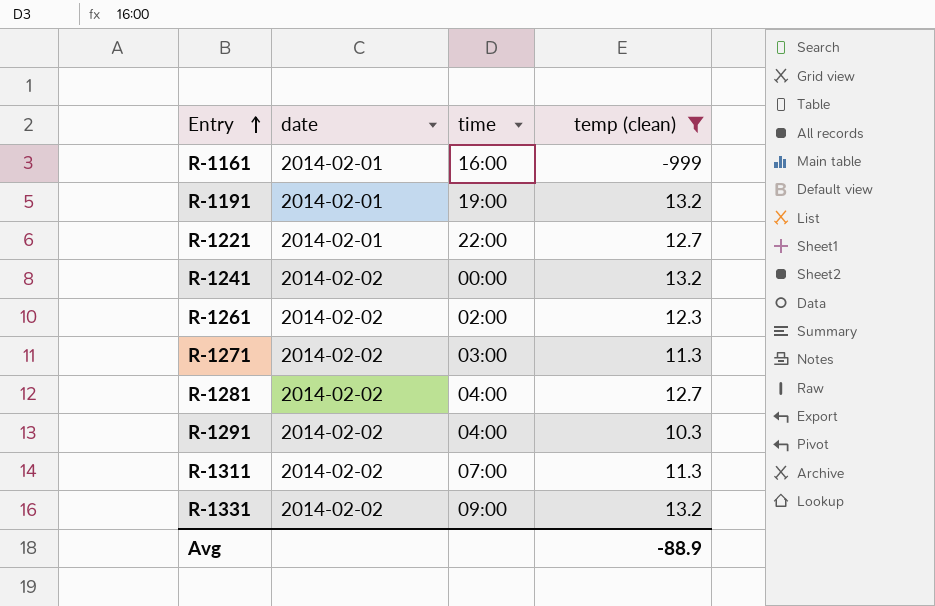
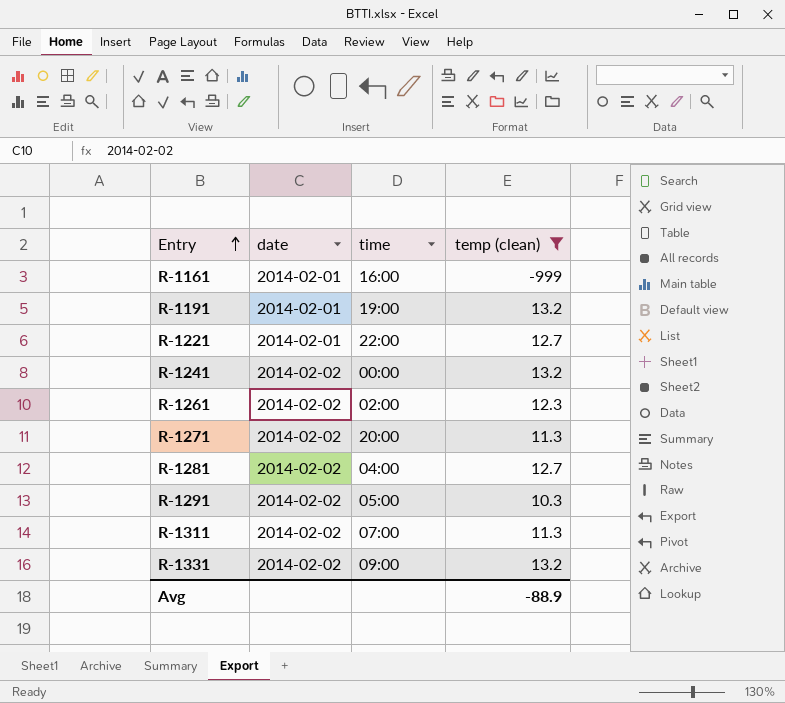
R-1271 | time: 03:00 -> 20:00
R-1291 | time: 04:00 -> 05:00

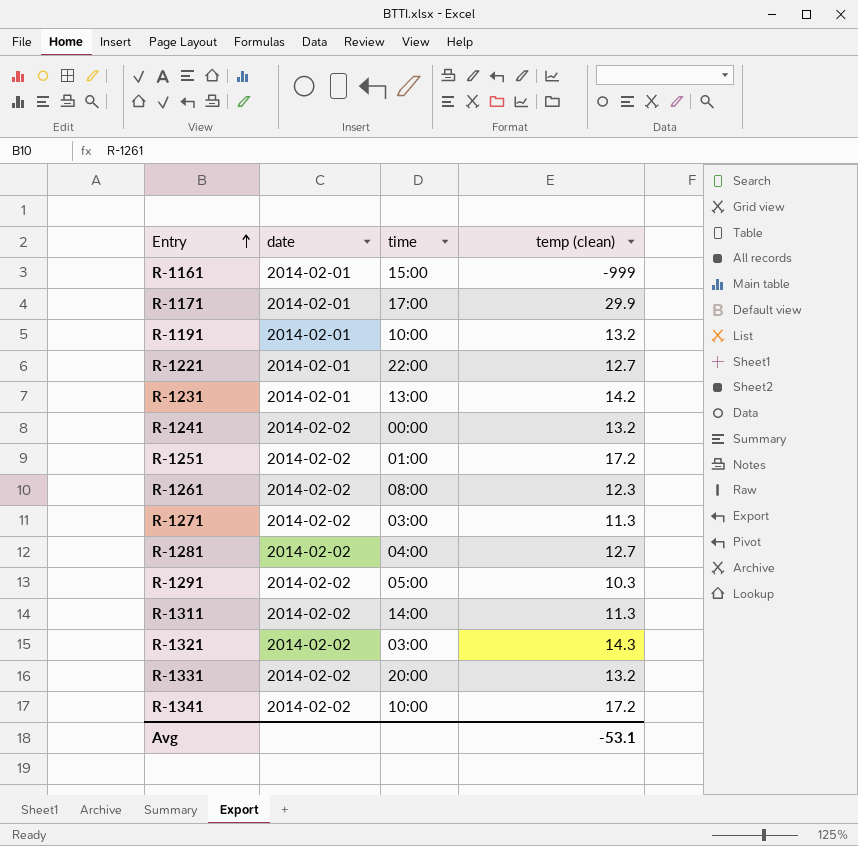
filter: temp (clean) <= 13.2 -> none
R-1161 | time: 16:00 -> 15:00
R-1191 | time: 19:00 -> 10:00
R-1261 | time: 02:00 -> 08:00
R-1271 | time: 20:00 -> 03:00
R-1311 | time: 07:00 -> 14:00
R-1331 | time: 09:00 -> 20:00
Avg | temp (clean): -88.9 -> -53.1

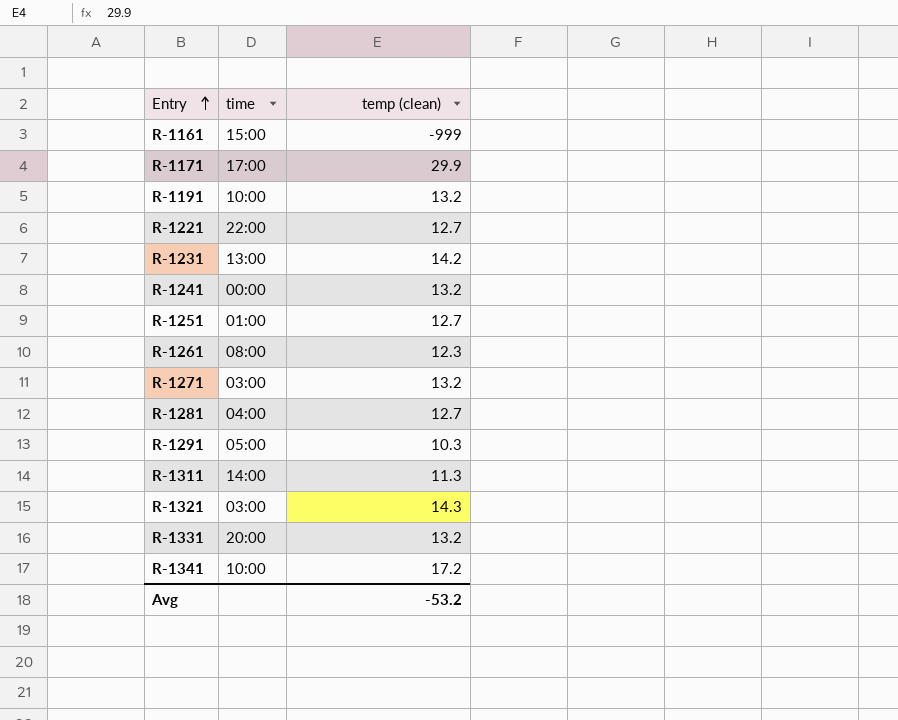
column date | position: 2 -> none
R-1251 | temp (clean): 17.2 -> 12.7
R-1271 | temp (clean): 11.3 -> 13.2
Avg | temp (clean): -53.1 -> -53.2

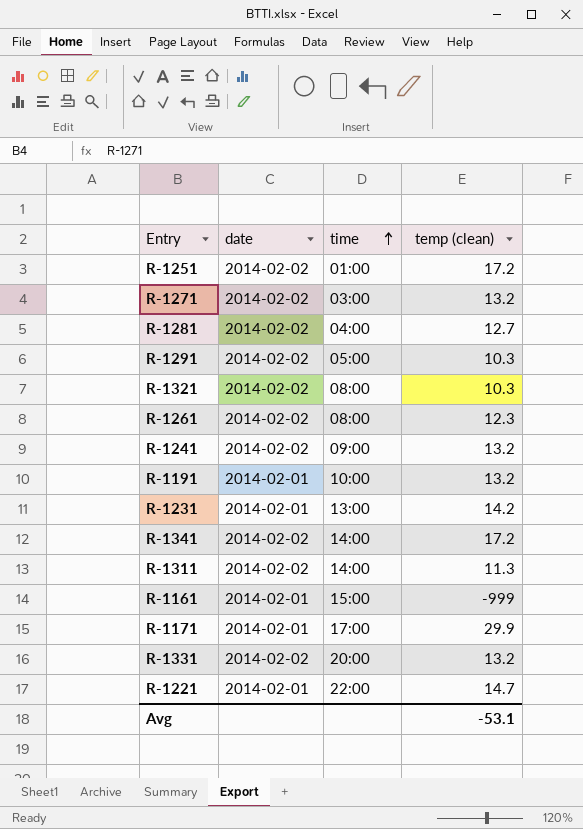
row order: Entry ascending -> time ascending
column date | position: none -> 2
R-1251 | temp (clean): 12.7 -> 17.2
R-1321 | time: 03:00 -> 08:00
R-1321 | temp (clean): 14.3 -> 10.3
R-1241 | time: 00:00 -> 09:00
R-1341 | time: 10:00 -> 14:00
R-1221 | temp (clean): 12.7 -> 14.7
Avg | temp (clean): -53.2 -> -53.1

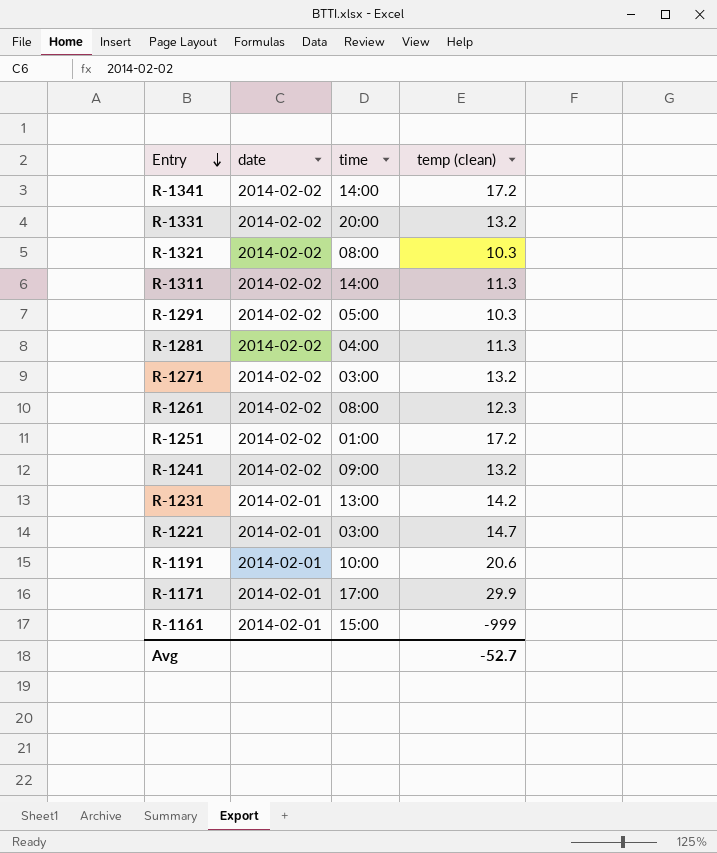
row order: time ascending -> Entry descending
R-1281 | temp (clean): 12.7 -> 11.3
R-1221 | time: 22:00 -> 03:00
R-1191 | temp (clean): 13.2 -> 20.6
Avg | temp (clean): -53.1 -> -52.7

